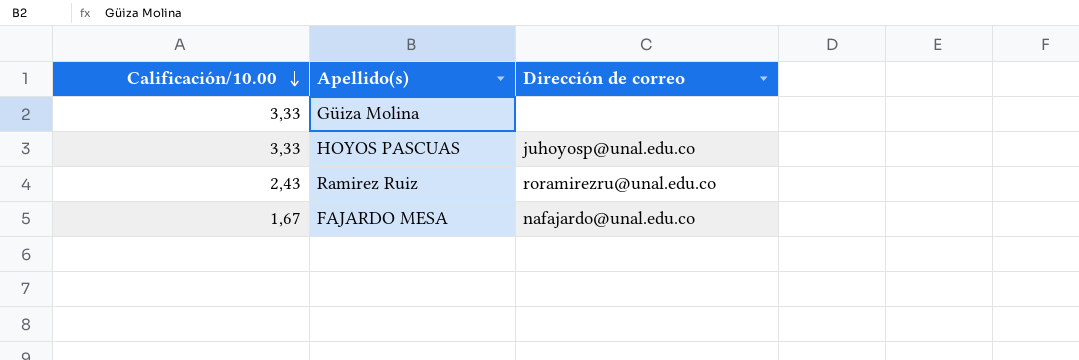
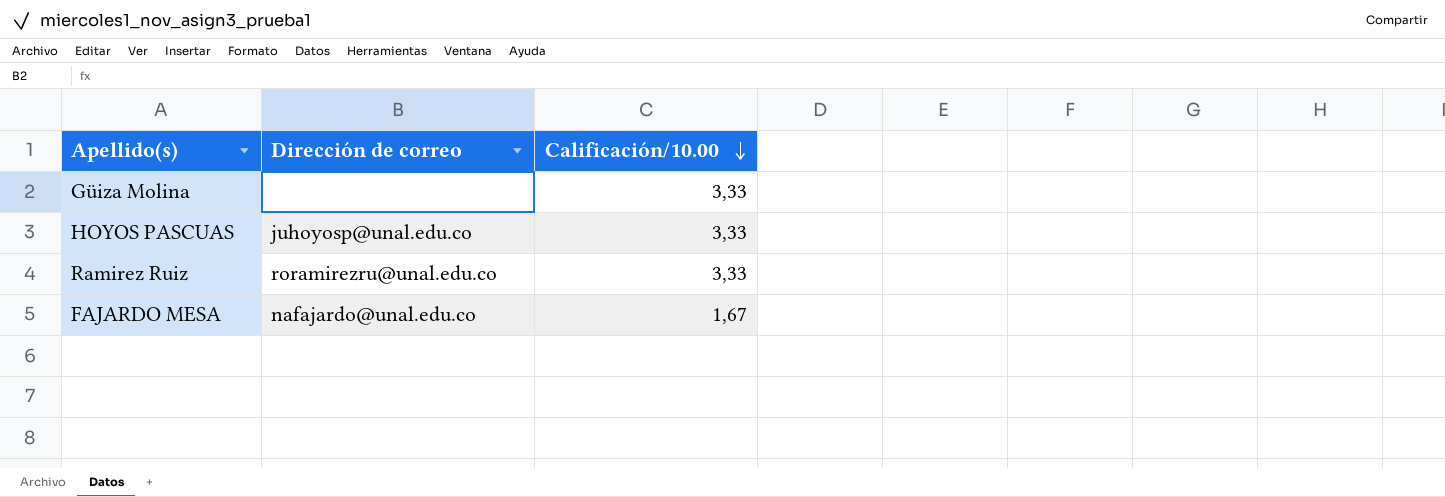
column Calificación/10.00 | position: 1 -> 3
Ramirez Ruiz | Calificación/10.00: 2,43 -> 3,33

